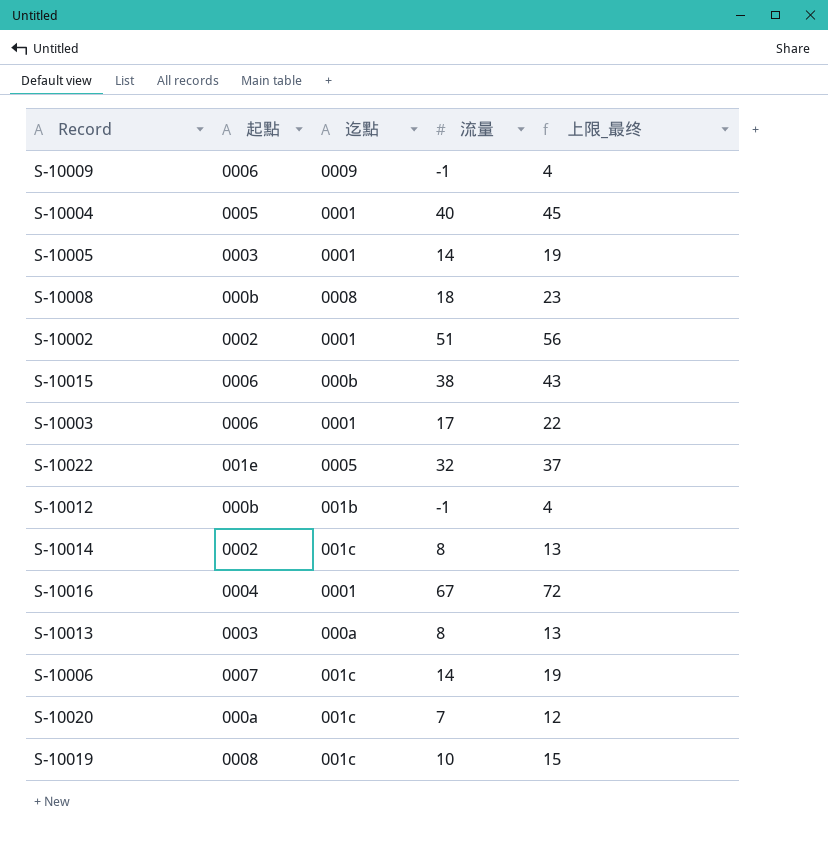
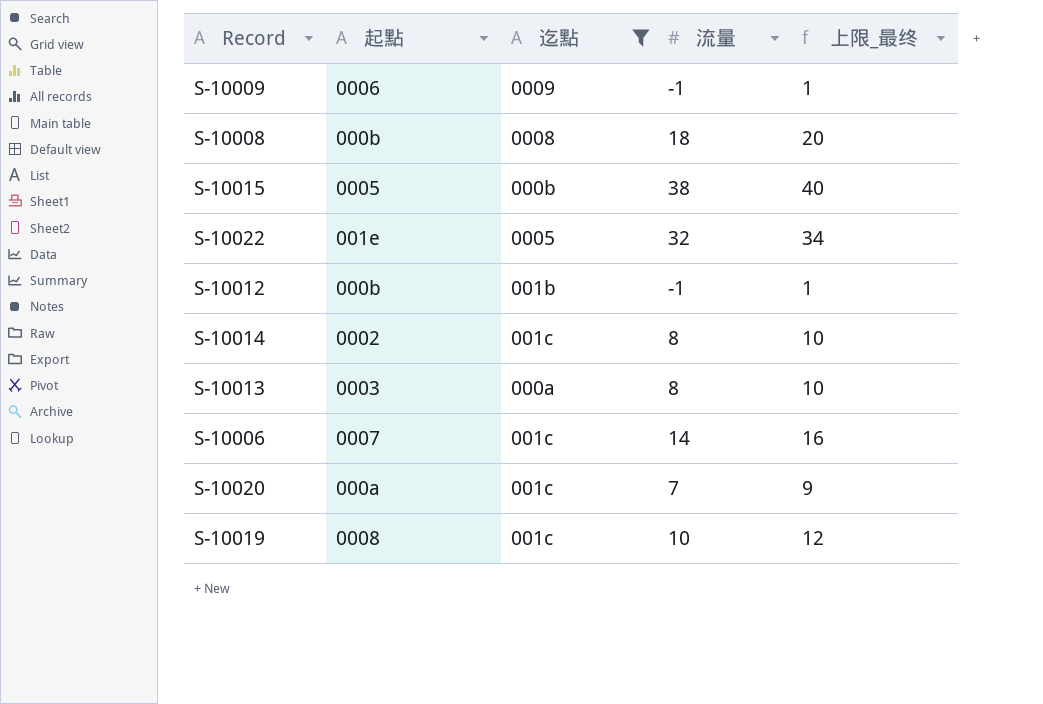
filter: none -> 迄點 != 0001
column 上限_最终 | formula: [流量] + 5 -> [流量] + 2
S-10015 | 起點: 0006 -> 0005

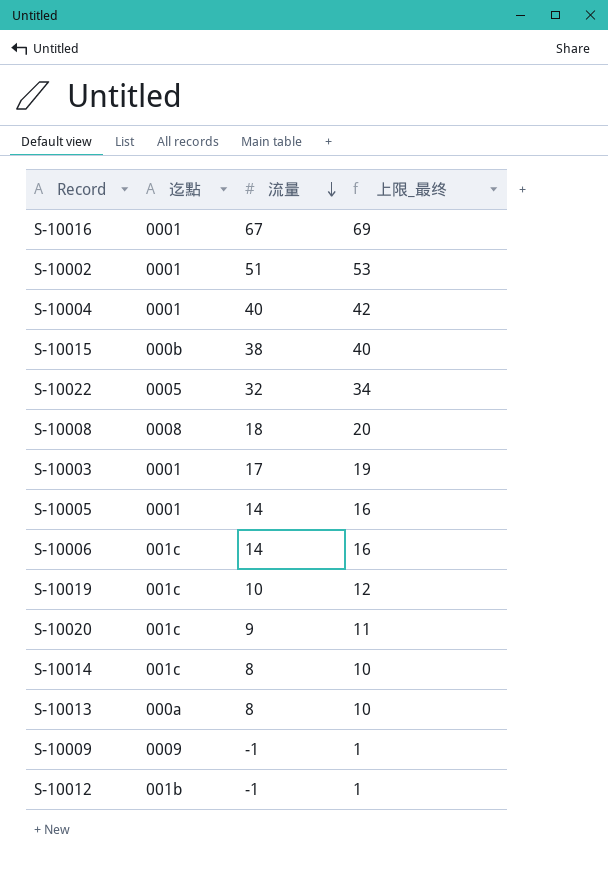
filter: 迄點 != 0001 -> none
row order: none -> 流量 descending
column 起點 | position: 2 -> none
S-10020 | 流量: 7 -> 9
S-10020 | 上限_最终: 9 -> 11

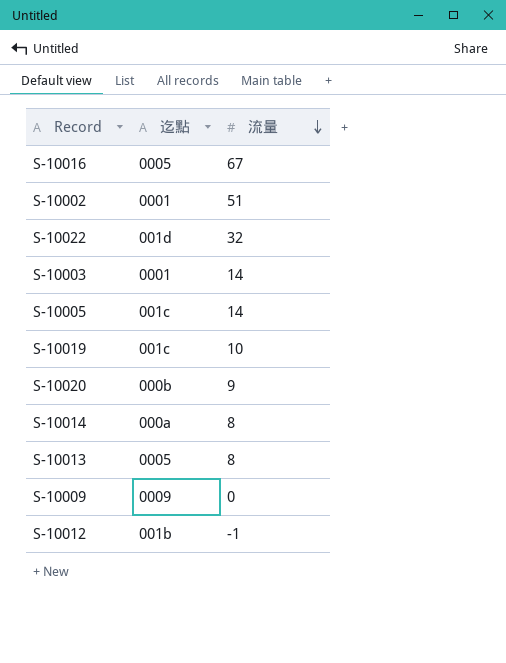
column 上限_最终 | formula: [流量] + 2 -> none
row S-10004: 0001 | 40 | 42 -> none
row S-10015: 000b | 38 | 40 -> none
row S-10008: 0008 | 18 | 20 -> none
row S-10006: 001c | 14 | 16 -> none
S-10016 | 迄點: 0001 -> 0005
S-10022 | 迄點: 0005 -> 001d
S-10003 | 流量: 17 -> 14
S-10005 | 迄點: 0001 -> 001c
S-10020 | 迄點: 001c -> 000b
S-10014 | 迄點: 001c -> 000a
S-10013 | 迄點: 000a -> 0005
S-10009 | 流量: -1 -> 0

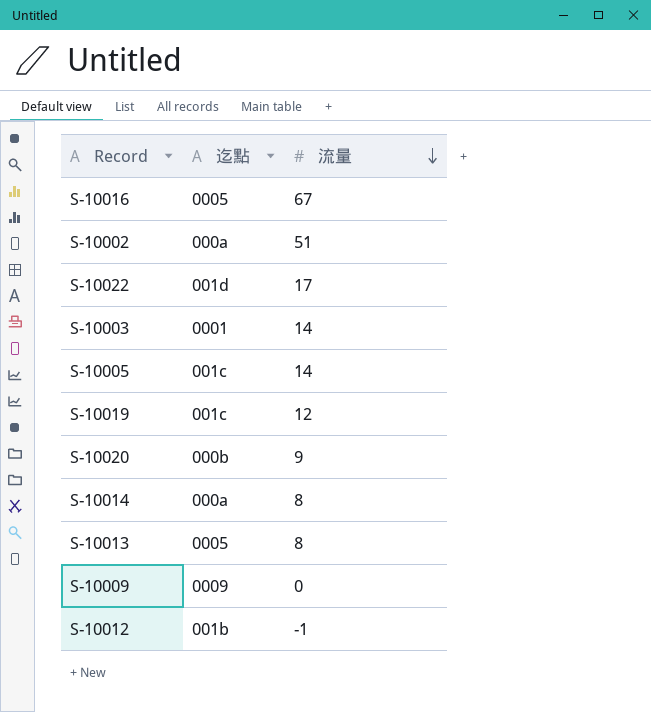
S-10002 | 迄點: 0001 -> 000a
S-10022 | 流量: 32 -> 17
S-10019 | 流量: 10 -> 12

